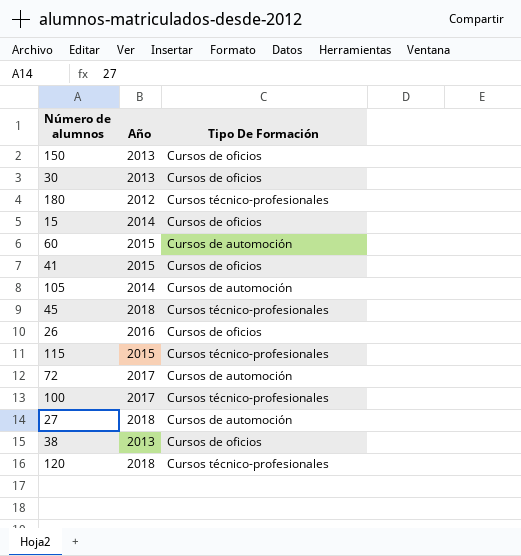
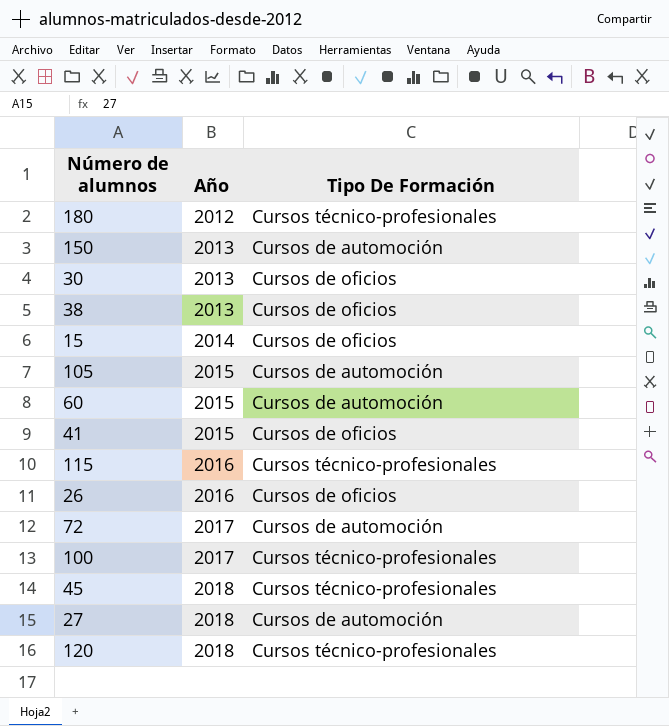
row order: none -> Año ascending
150 | Tipo De Formación: Cursos de oficios -> Cursos de automoción
105 | Año: 2014 -> 2015
115 | Año: 2015 -> 2016

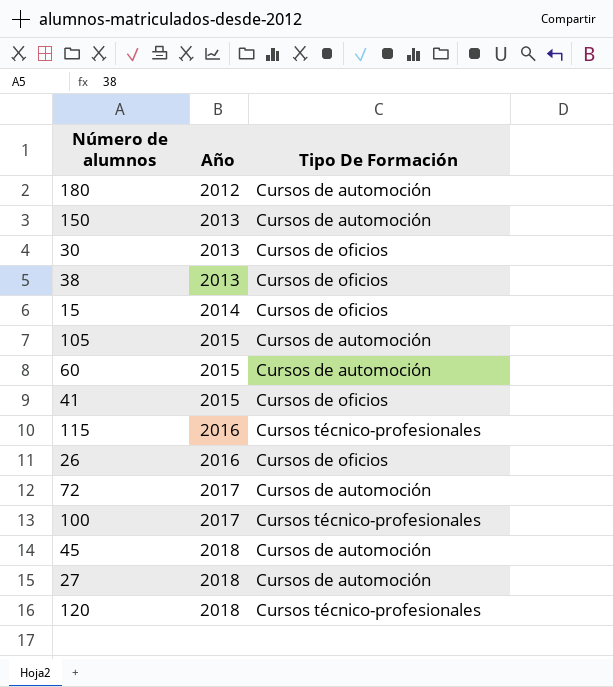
180 | Tipo De Formación: Cursos técnico-profesionales -> Cursos de automoción
45 | Tipo De Formación: Cursos técnico-profesionales -> Cursos de automoción

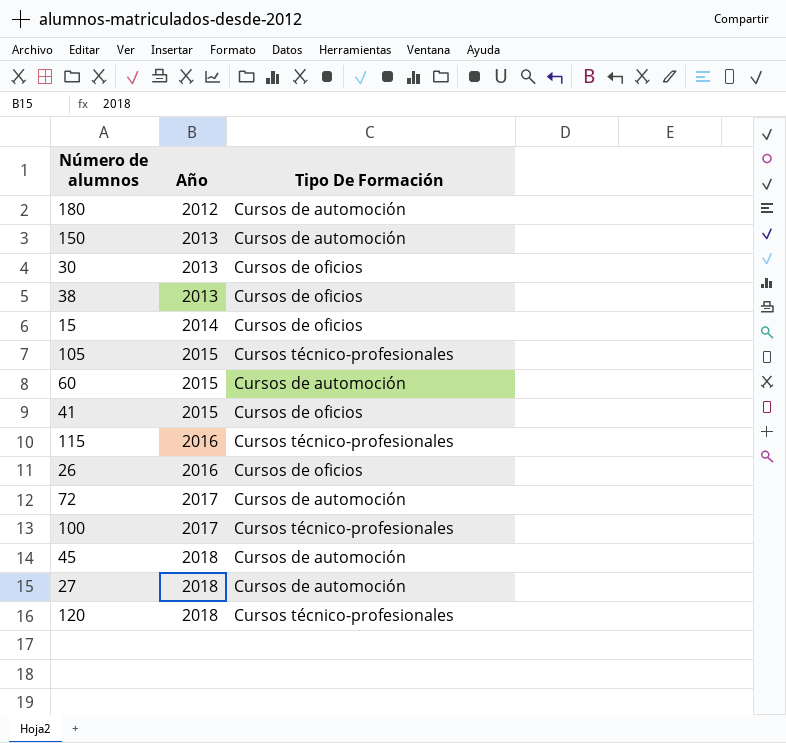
105 | Tipo De Formación: Cursos de automoción -> Cursos técnico-profesionales

